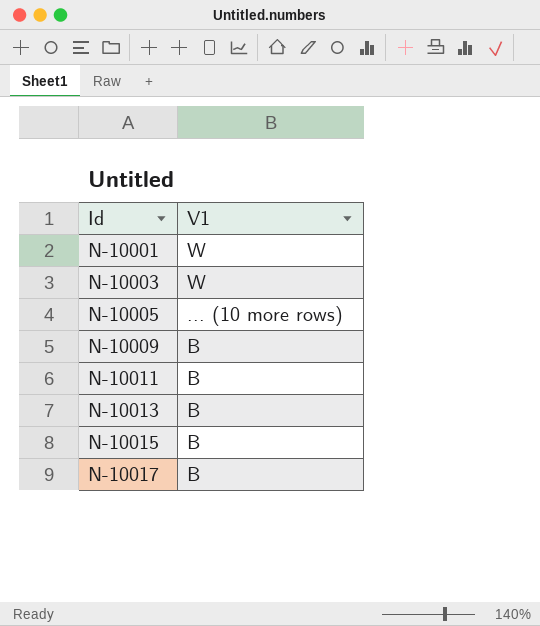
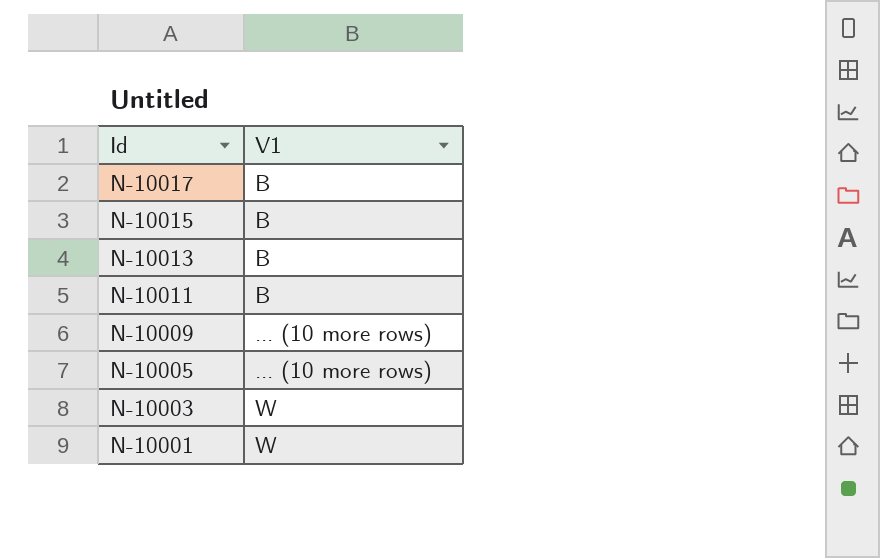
row order: Id ascending -> Id descending
N-10009 | V1: B -> ... (10 more rows)

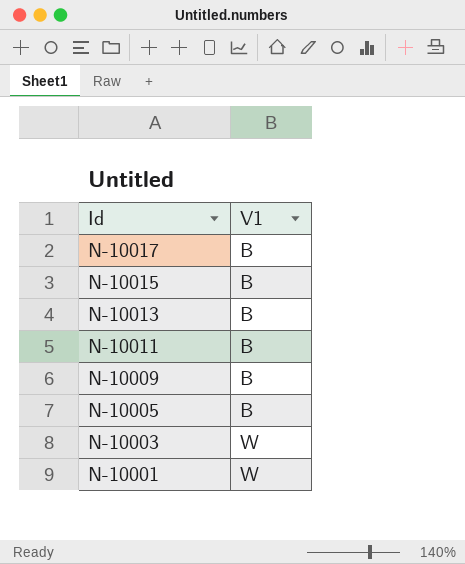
N-10009 | V1: ... (10 more rows) -> B
N-10005 | V1: ... (10 more rows) -> B

